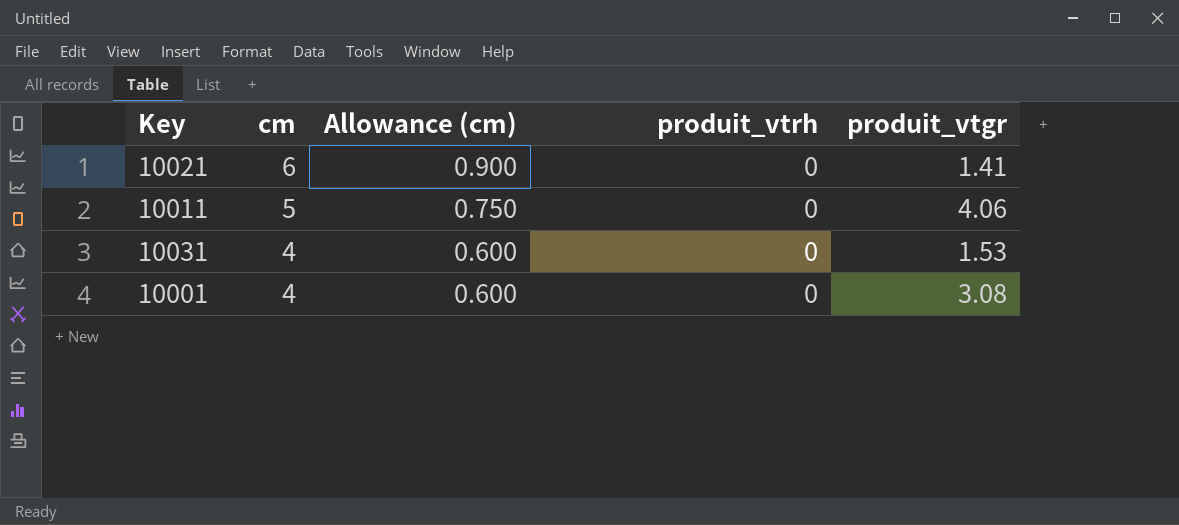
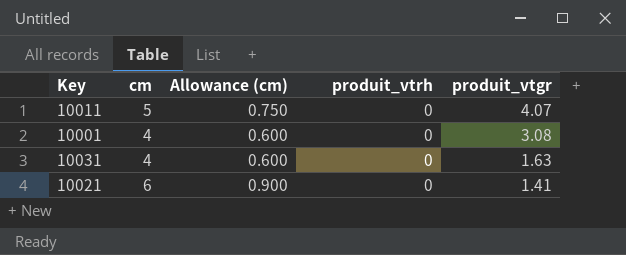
row order: cm descending -> produit_vtgr descending
10011 | produit_vtgr: 4.06 -> 4.07
10031 | produit_vtgr: 1.53 -> 1.63

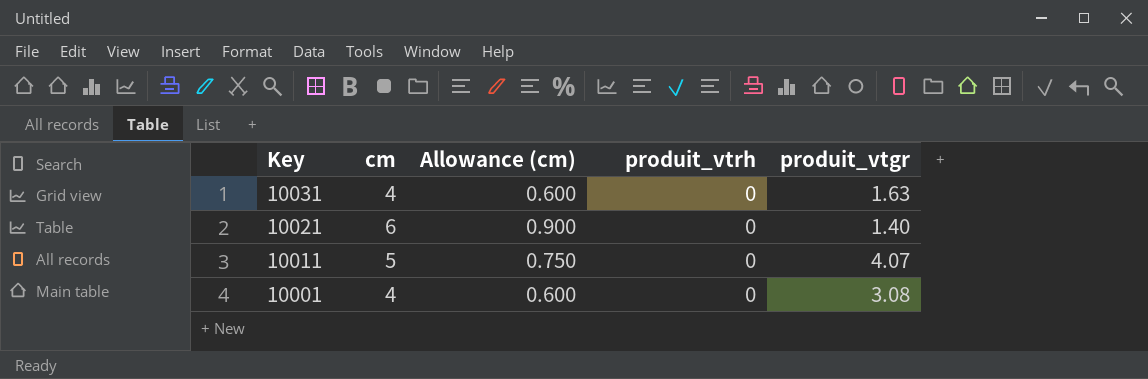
row order: produit_vtgr descending -> Key descending
10021 | produit_vtgr: 1.41 -> 1.40

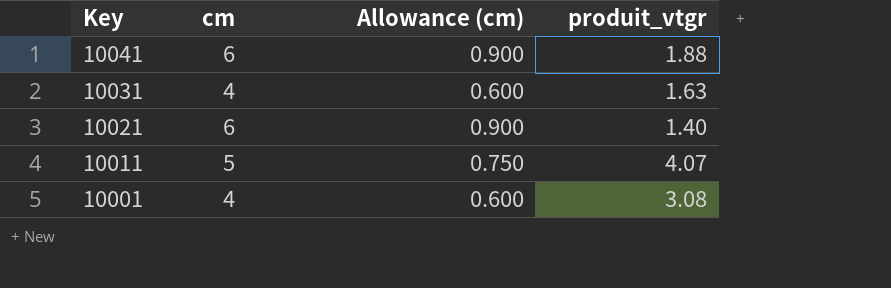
column produit_vtrh | position: 4 -> none
row 10041: none -> 6 | 0.900 | 1.88

